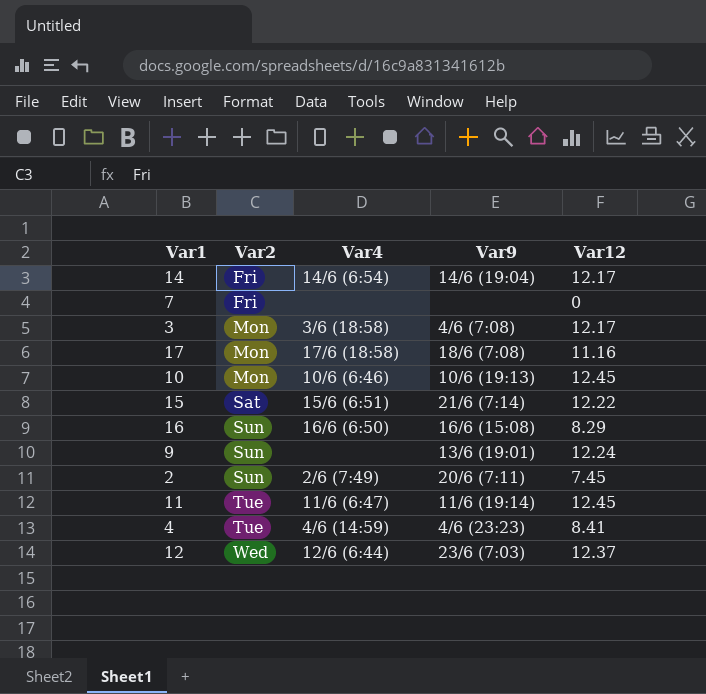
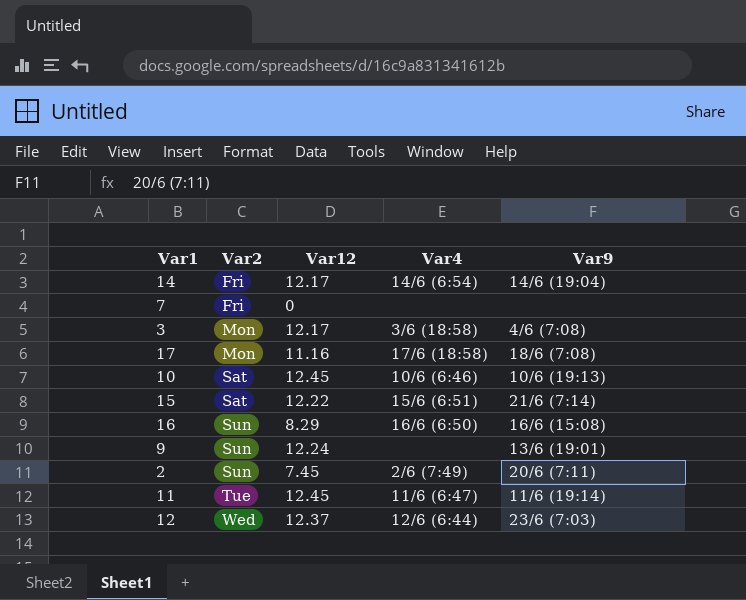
column Var12 | position: 5 -> 3
row 4: Tue | 4/6 (14:59) | 4/6 (23:23) | 8.41 -> none
10 | Var2: Mon -> Sat

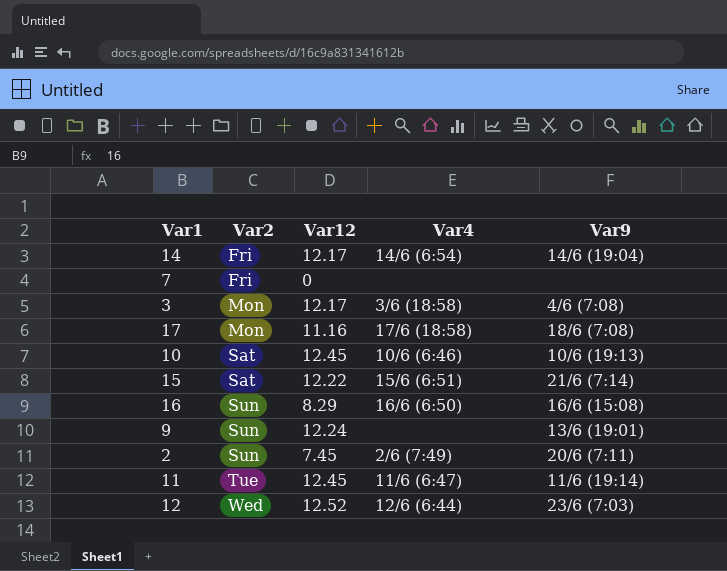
12 | Var12: 12.37 -> 12.52

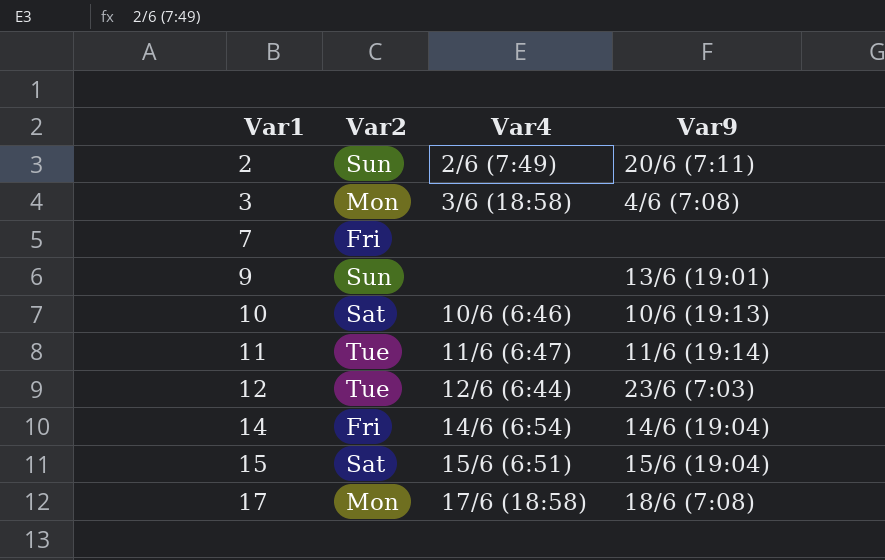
row order: Var2 ascending -> Var1 ascending
column Var12 | position: 3 -> none
row 16: Sun | 8.29 | 16/6 (6:50) | 16/6 (15:08) -> none
12 | Var2: Wed -> Tue
15 | Var9: 21/6 (7:14) -> 15/6 (19:04)

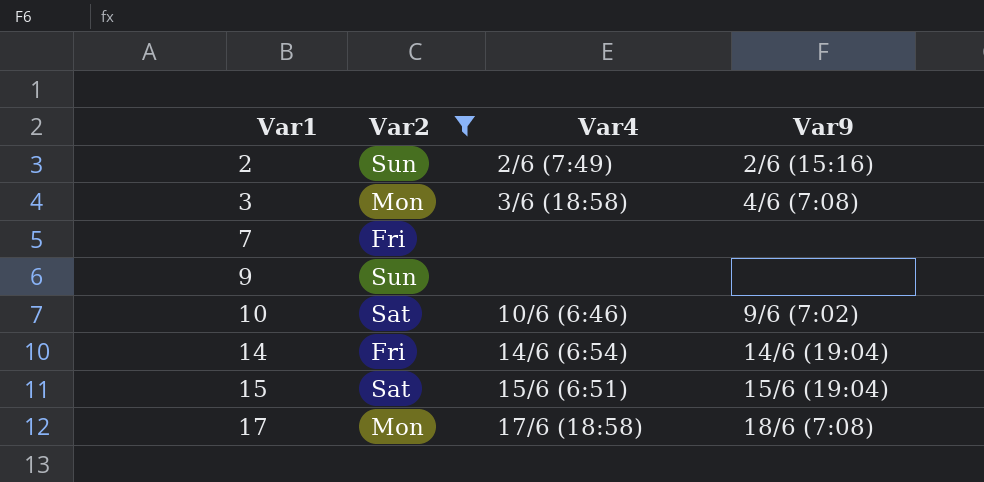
filter: none -> Var2 != Tue
2 | Var9: 20/6 (7:11) -> 2/6 (15:16)
9 | Var9: 13/6 (19:01) -> none
10 | Var9: 10/6 (19:13) -> 9/6 (7:02)

